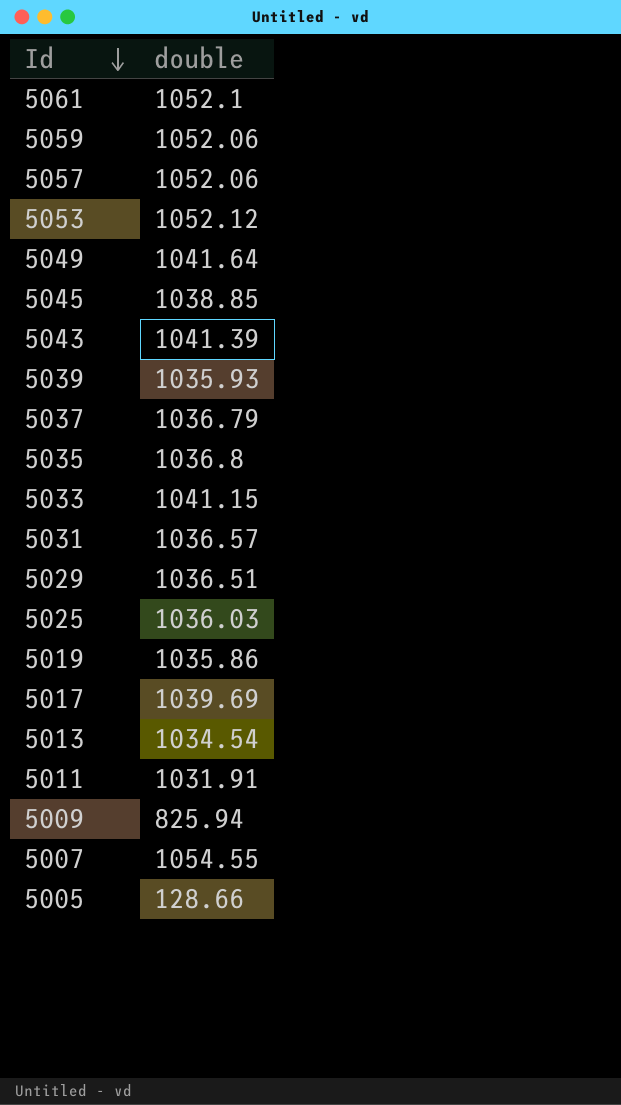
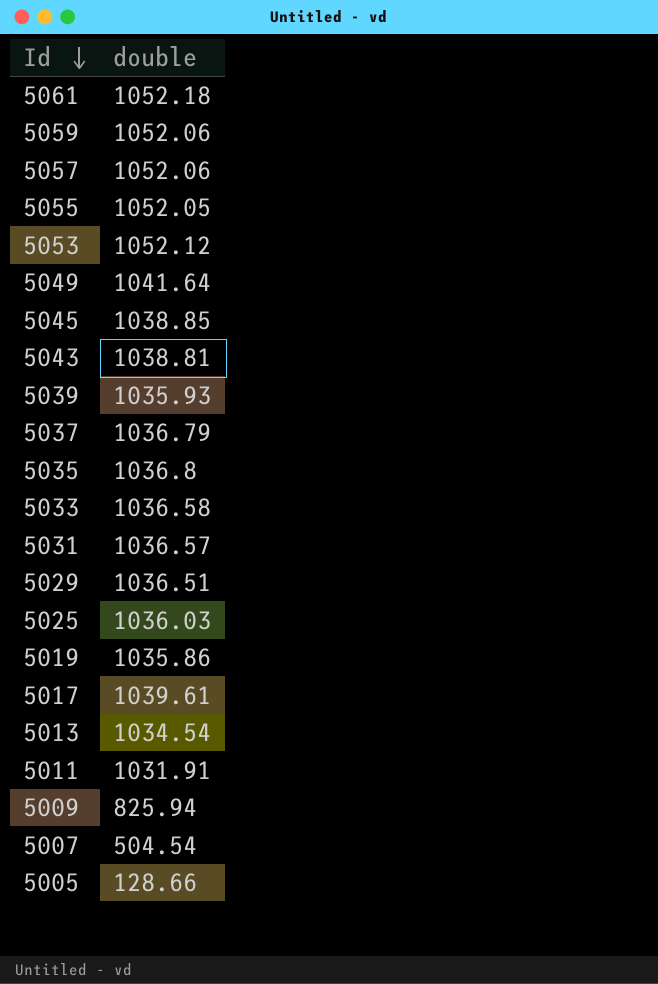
5061 | double: 1052.1 -> 1052.18
row 5055: none -> 1052.05
5043 | double: 1041.39 -> 1038.81
5033 | double: 1041.15 -> 1036.58
5017 | double: 1039.69 -> 1039.61
5007 | double: 1054.55 -> 504.54

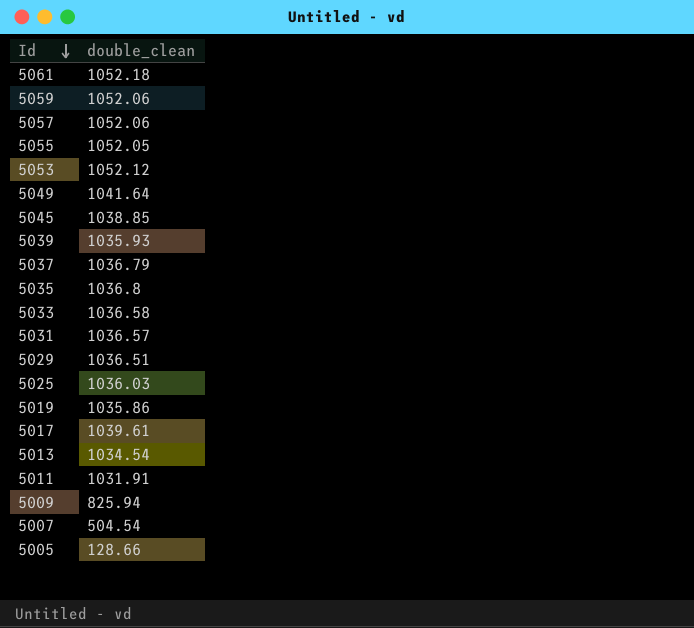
column name: double -> double_clean
row 5043: 1038.81 -> none

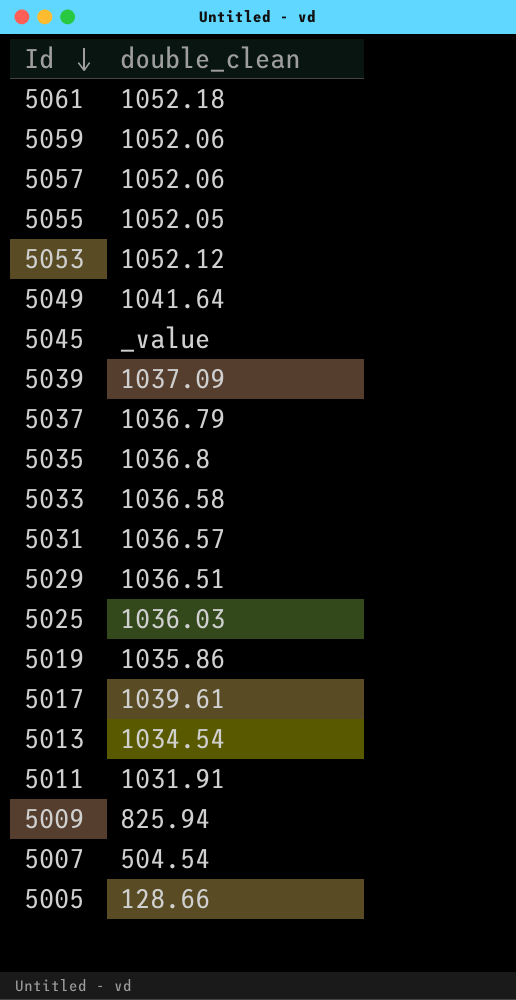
5045 | double_clean: 1038.85 -> _value
5039 | double_clean: 1035.93 -> 1037.09

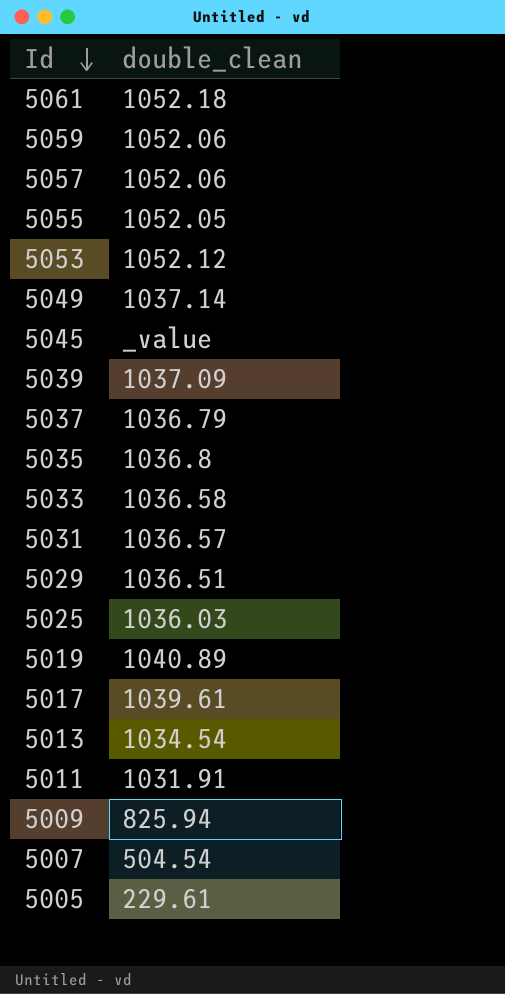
5049 | double_clean: 1041.64 -> 1037.14
5019 | double_clean: 1035.86 -> 1040.89
5005 | double_clean: 128.66 -> 229.61

